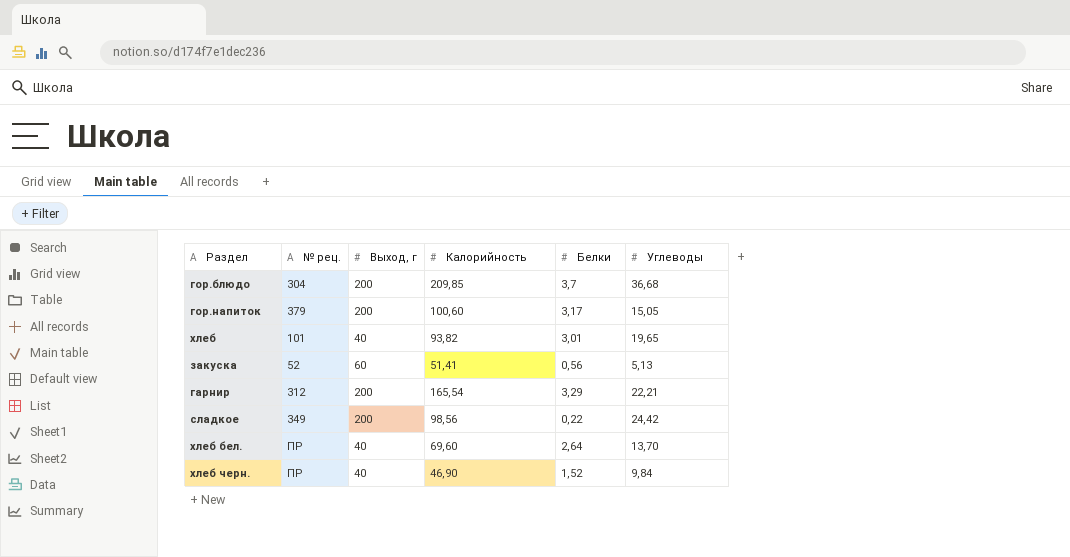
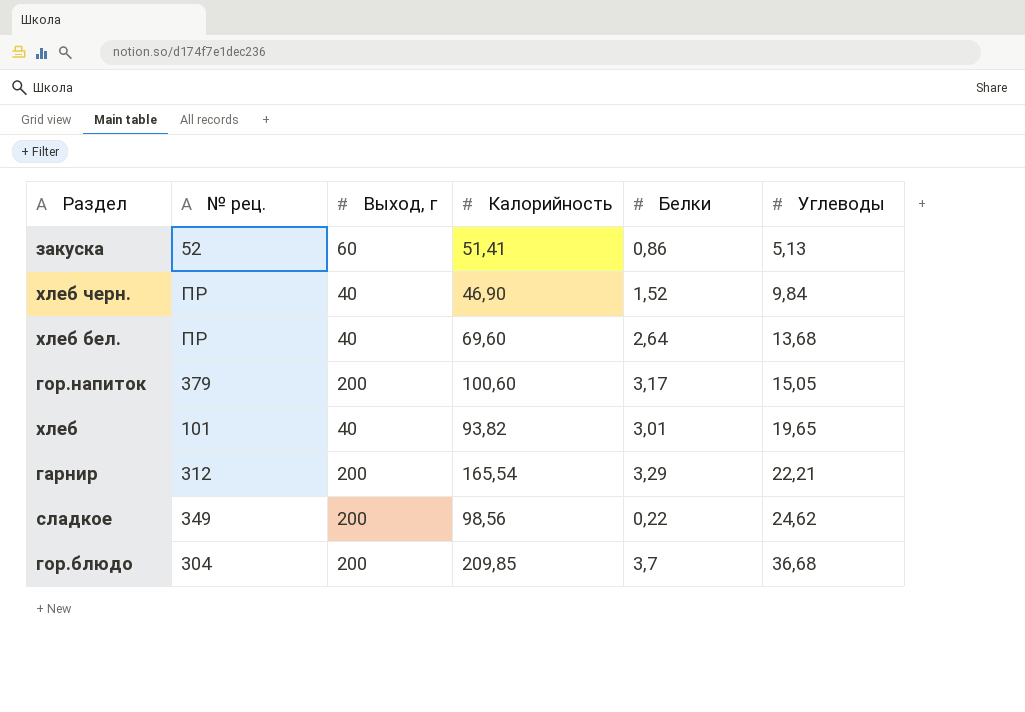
row order: none -> Углеводы ascending
закуска | Белки: 0,56 -> 0,86
хлеб бел. | Углеводы: 13,70 -> 13,68
сладкое | Углеводы: 24,42 -> 24,62

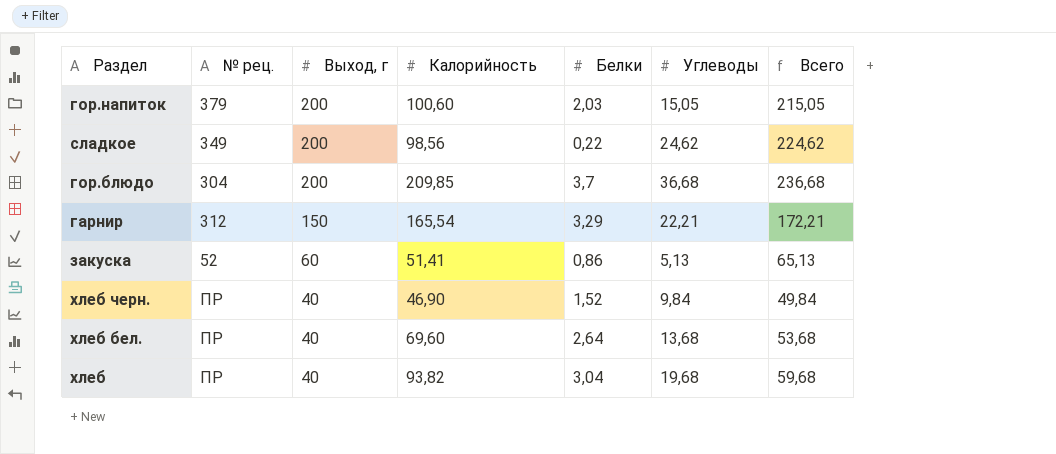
row order: Углеводы ascending -> Выход, г descending
column Всего | formula: none -> [Выход, г] + [Углеводы]
гор.напиток | Белки: 3,17 -> 2,03
гарнир | Выход, г: 200 -> 150
хлеб | № рец.: 101 -> ПР
хлеб | Белки: 3,01 -> 3,04
хлеб | Углеводы: 19,65 -> 19,68

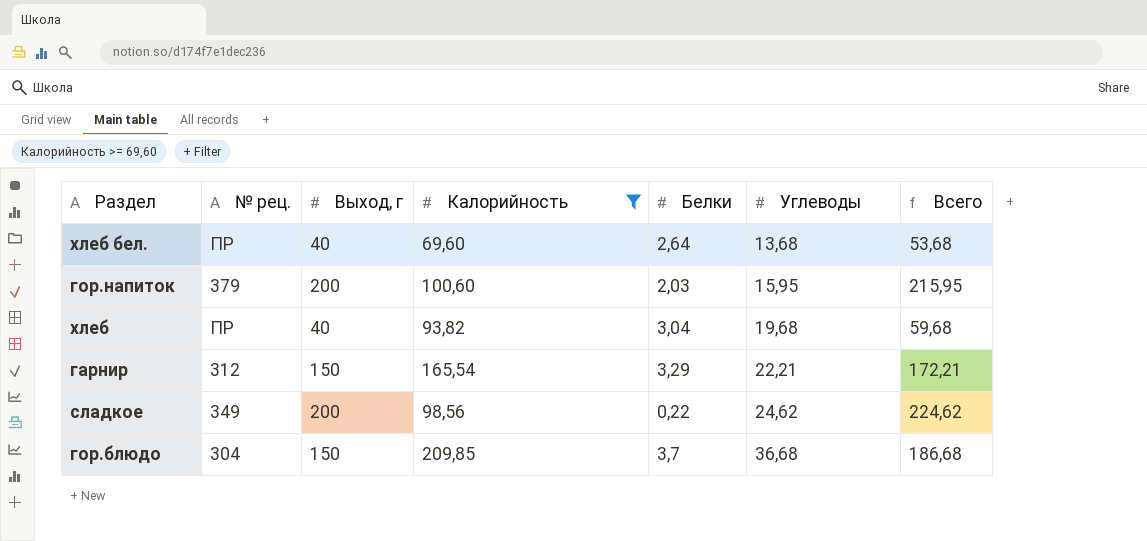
filter: none -> Калорийность >= 69,60
row order: Выход, г descending -> Углеводы ascending
гор.напиток | Углеводы: 15,05 -> 15,95
гор.напиток | Всего: 215,05 -> 215,95
гор.блюдо | Выход, г: 200 -> 150
гор.блюдо | Всего: 236,68 -> 186,68

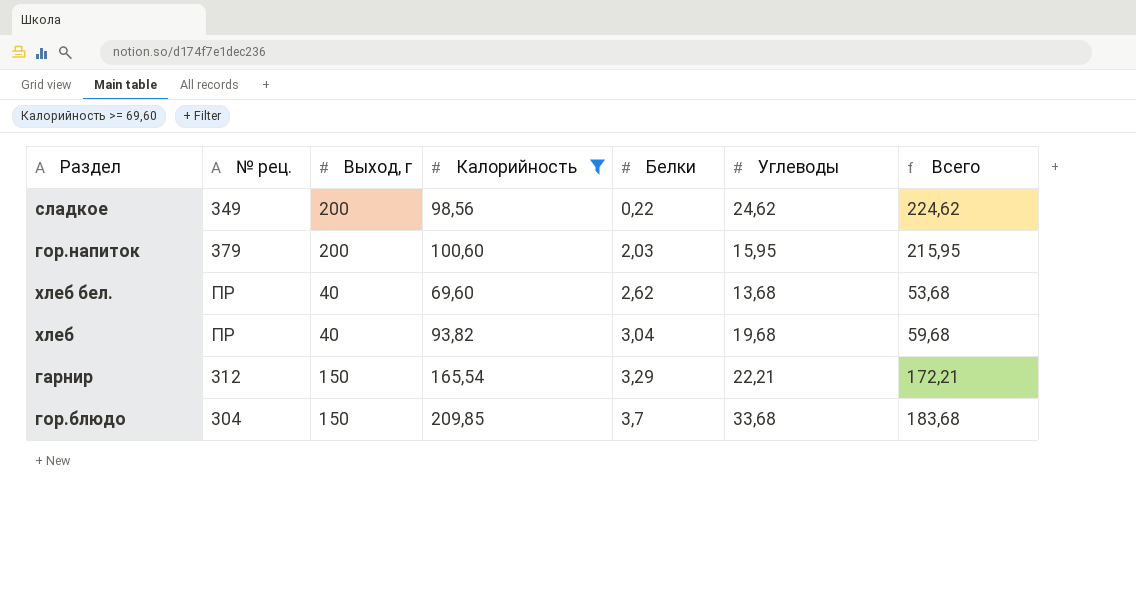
row order: Углеводы ascending -> Белки ascending
хлеб бел. | Белки: 2,64 -> 2,62
гор.блюдо | Углеводы: 36,68 -> 33,68
гор.блюдо | Всего: 186,68 -> 183,68

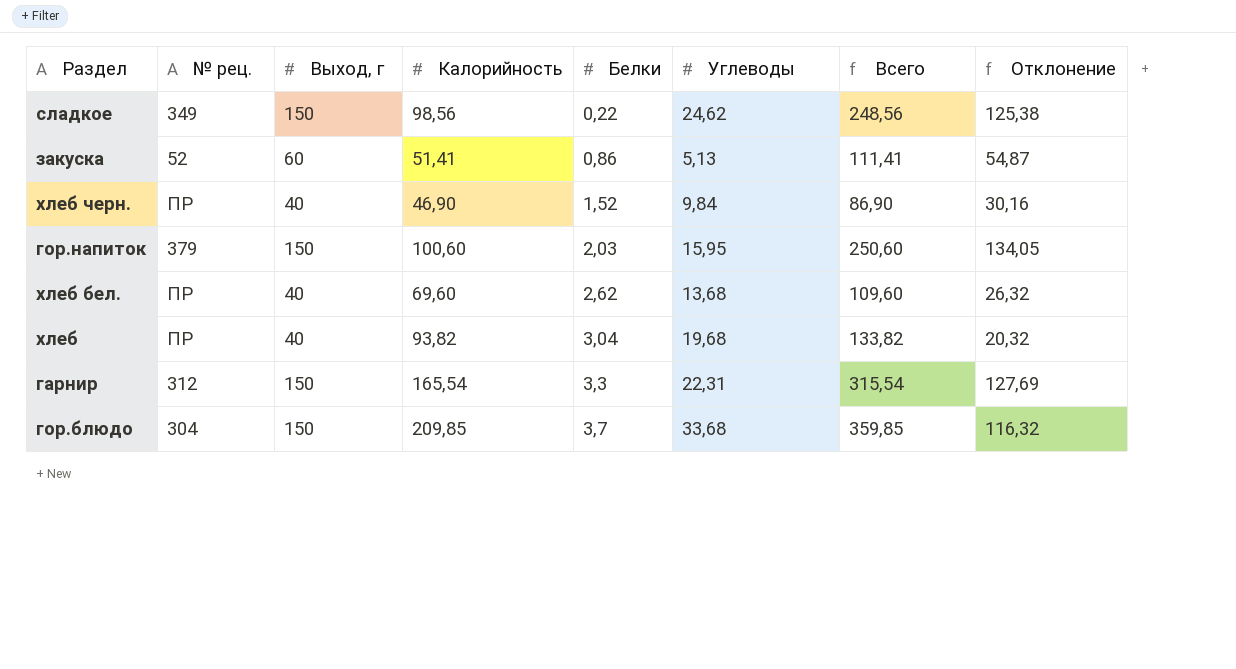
filter: Калорийность >= 69,60 -> none
column Всего | formula: [Выход, г] + [Углеводы] -> [Выход, г] + [Калорийность]
column Отклонение | formula: none -> [Выход, г] - [Углеводы]
сладкое | Выход, г: 200 -> 150
гор.напиток | Выход, г: 200 -> 150
гарнир | Белки: 3,29 -> 3,3
гарнир | Углеводы: 22,21 -> 22,31

